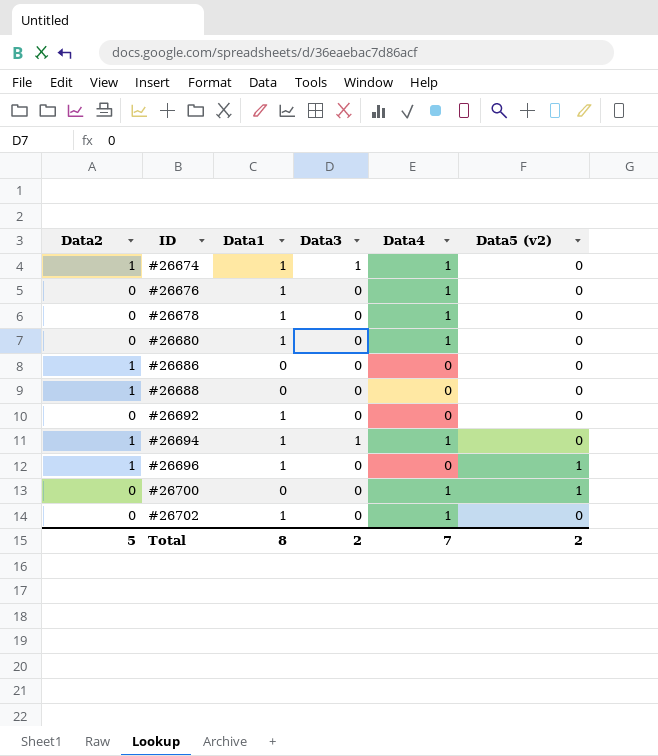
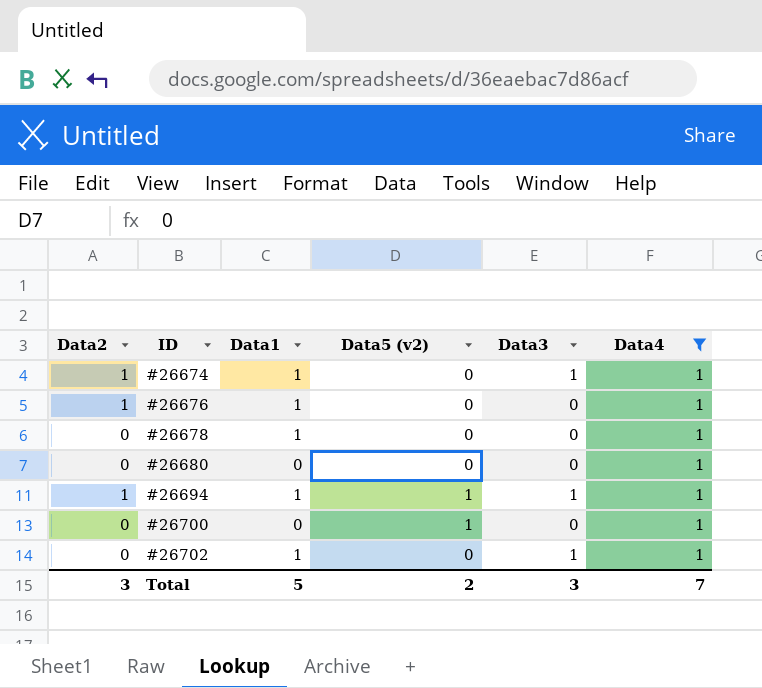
filter: none -> Data4 = 1
column Data5 (v2) | position: 6 -> 4
#26676 | Data2: 0 -> 1
#26680 | Data1: 1 -> 0
#26694 | Data5 (v2): 0 -> 1
#26702 | Data3: 0 -> 1
Total | Data2: 5 -> 3
Total | Data1: 8 -> 5
Total | Data3: 2 -> 3

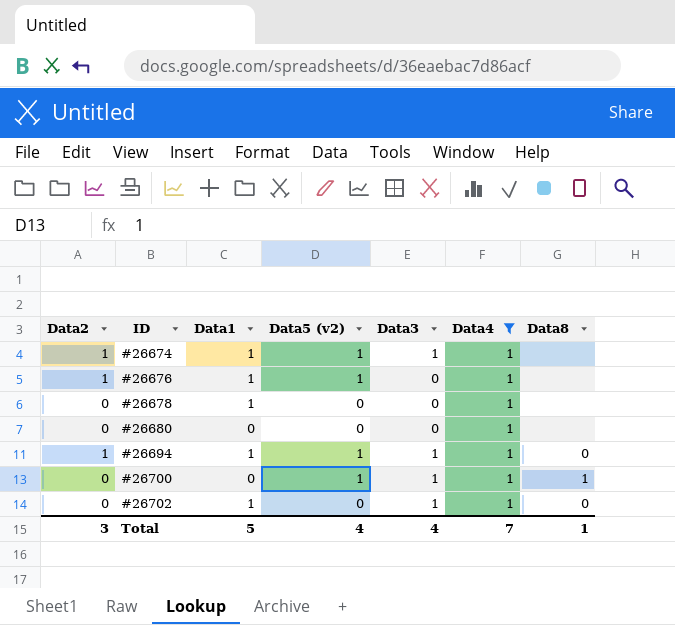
column Data8 | position: none -> 7
#26674 | Data5 (v2): 0 -> 1
#26676 | Data5 (v2): 0 -> 1
#26700 | Data3: 0 -> 1
Total | Data5 (v2): 2 -> 4
Total | Data3: 3 -> 4

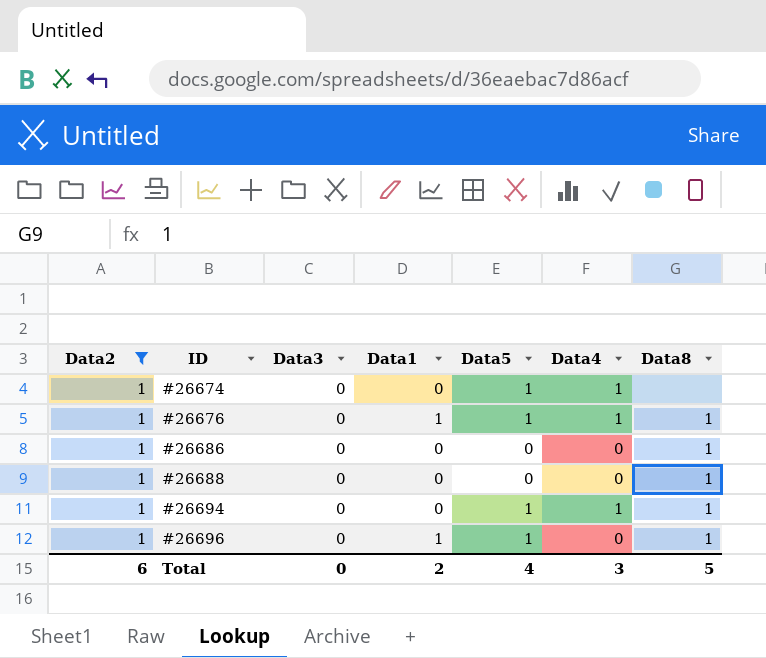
filter: Data4 = 1 -> Data2 = 1
column Data3 | position: 5 -> 3
column name: Data5 (v2) -> Data5
#26674 | Data3: 1 -> 0
#26674 | Data1: 1 -> 0
#26676 | Data8: none -> 1
#26694 | Data3: 1 -> 0
#26694 | Data1: 1 -> 0
#26694 | Data8: 0 -> 1
Total | Data2: 3 -> 6
Total | Data3: 4 -> 0
Total | Data1: 5 -> 2
Total | Data4: 7 -> 3
Total | Data8: 1 -> 5

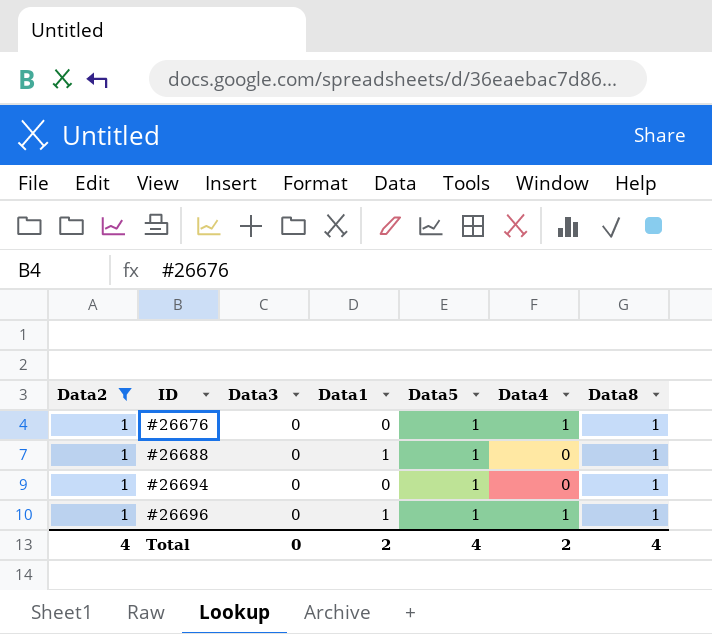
row #26674: 1 | 0 | 0 | 1 | 1 | none -> none
row #26686: 1 | 0 | 0 | 0 | 0 | 1 -> none
#26676 | Data1: 1 -> 0
#26688 | Data1: 0 -> 1
#26688 | Data5: 0 -> 1
#26694 | Data4: 1 -> 0
#26696 | Data4: 0 -> 1
Total | Data2: 6 -> 4
Total | Data4: 3 -> 2
Total | Data8: 5 -> 4

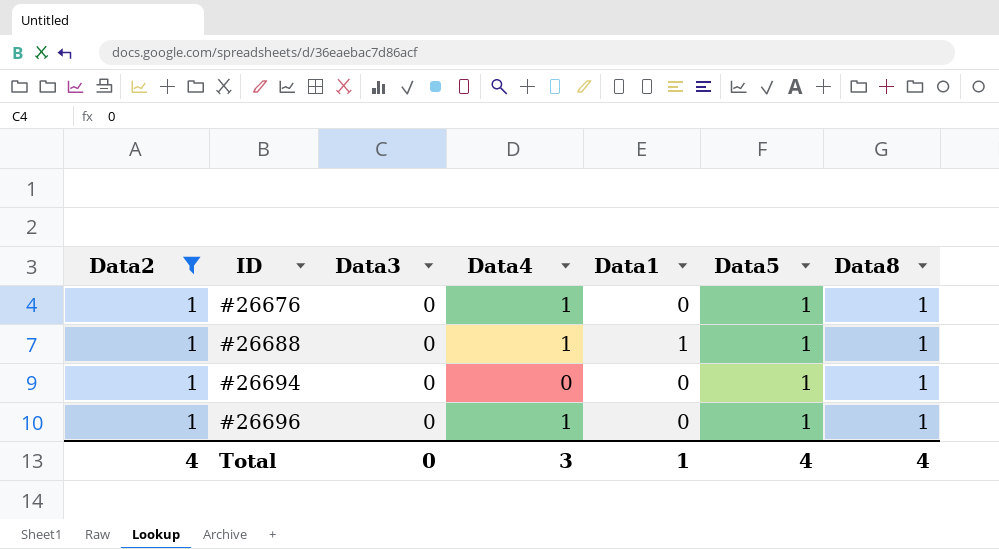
column Data4 | position: 6 -> 4
#26688 | Data4: 0 -> 1
#26696 | Data1: 1 -> 0
Total | Data4: 2 -> 3
Total | Data1: 2 -> 1

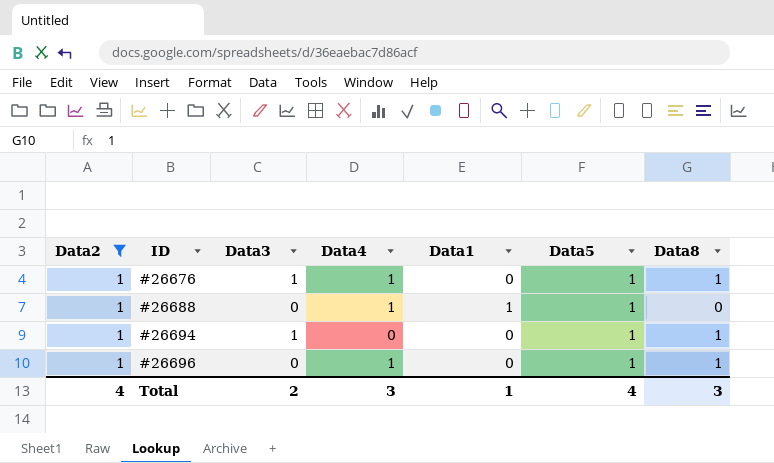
#26676 | Data3: 0 -> 1
#26688 | Data8: 1 -> 0
#26694 | Data3: 0 -> 1
Total | Data3: 0 -> 2
Total | Data8: 4 -> 3

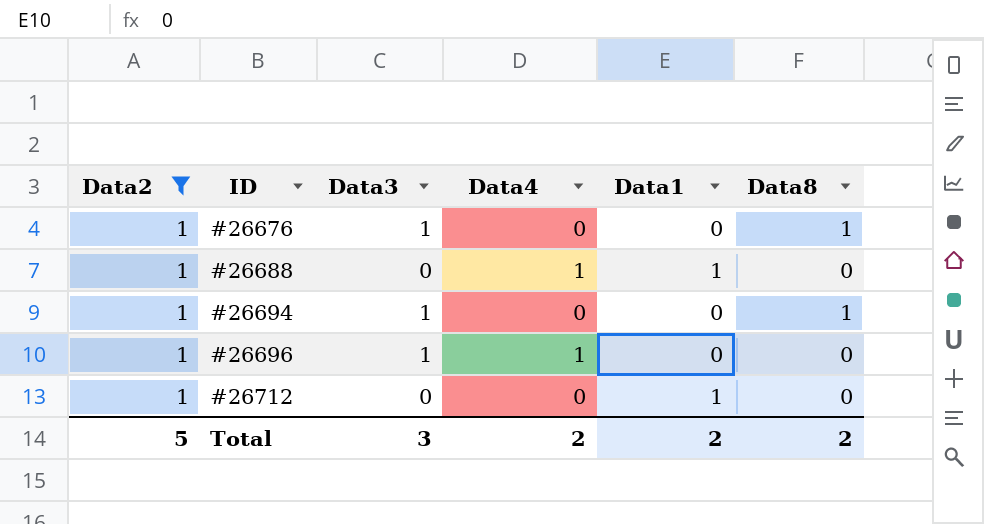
column Data5 | position: 6 -> none
#26676 | Data4: 1 -> 0
#26696 | Data3: 0 -> 1
#26696 | Data8: 1 -> 0
row #26712: none -> 1 | 0 | 0 | 1 | 0
Total | Data2: 4 -> 5
Total | Data3: 2 -> 3
Total | Data4: 3 -> 2
Total | Data1: 1 -> 2
Total | Data8: 3 -> 2

